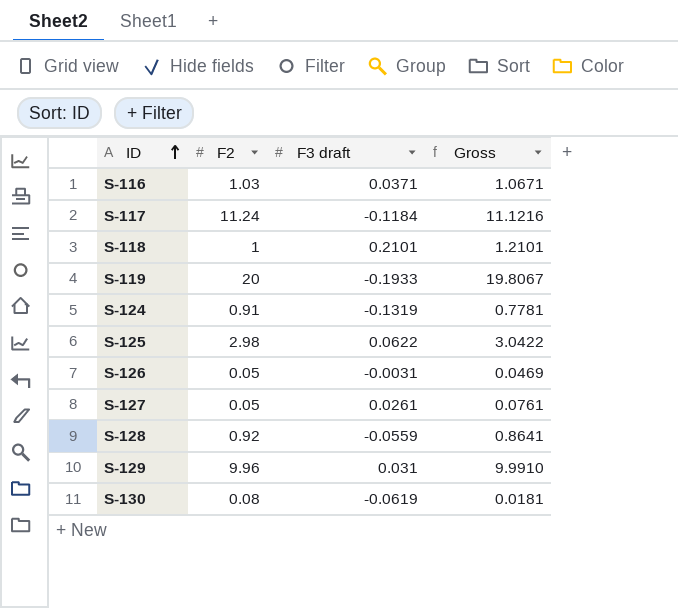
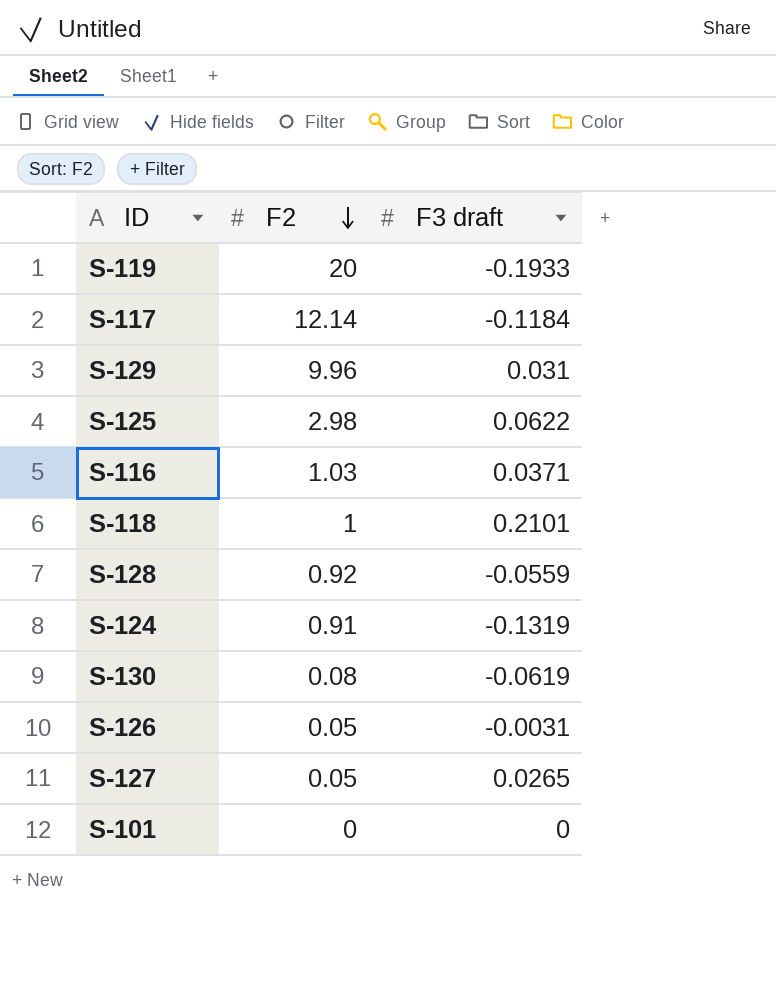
row order: ID ascending -> F2 descending
column Gross | formula: [F2] + [F3 draft] -> none
S-117 | F2: 11.24 -> 12.14
S-127 | F3 draft: 0.0261 -> 0.0265
row S-101: none -> 0 | 0

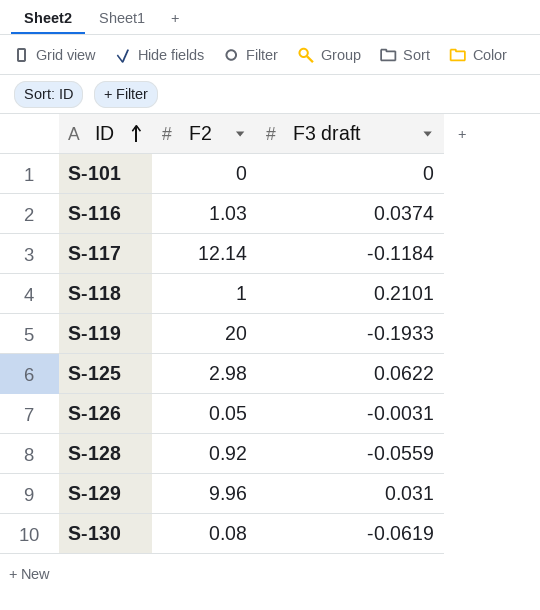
row order: F2 descending -> ID ascending
row S-124: 0.91 | -0.1319 -> none
row S-127: 0.05 | 0.0265 -> none
S-116 | F3 draft: 0.0371 -> 0.0374

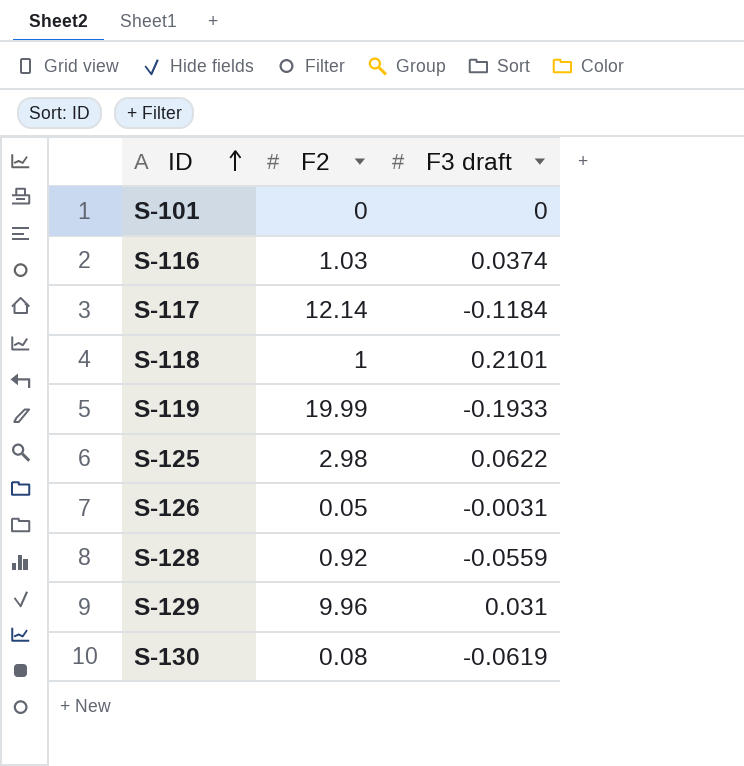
S-119 | F2: 20 -> 19.99

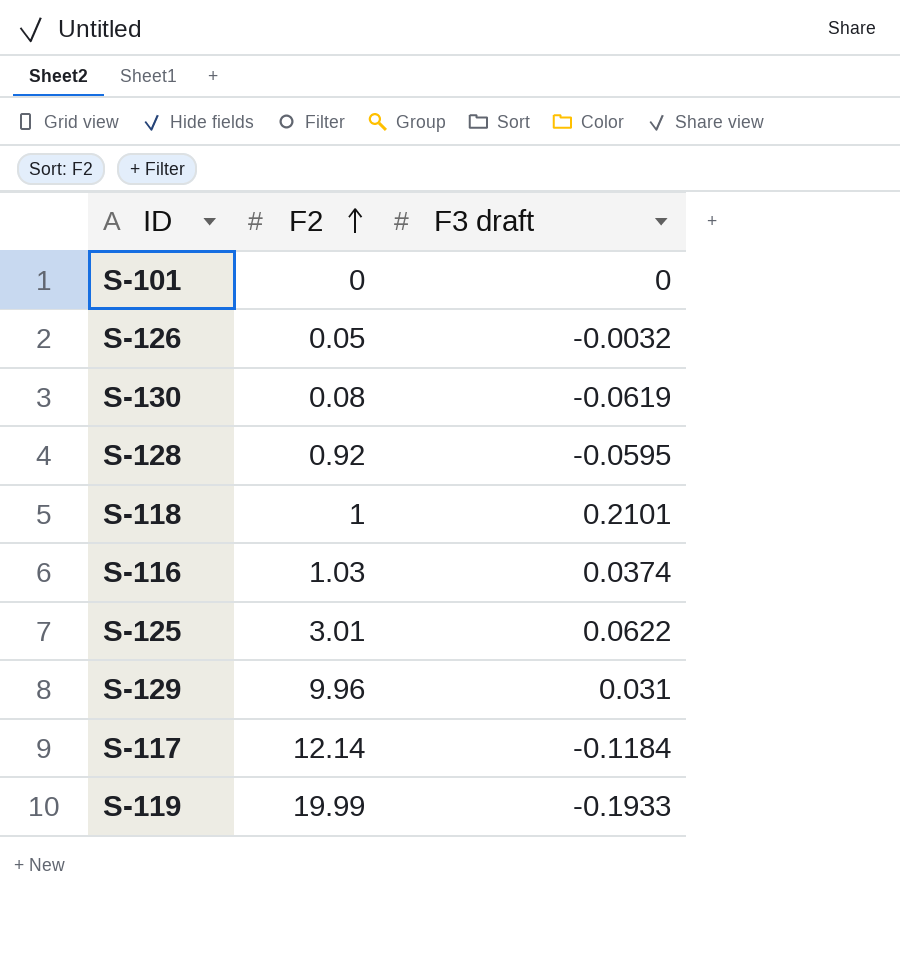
row order: ID ascending -> F2 ascending
S-126 | F3 draft: -0.0031 -> -0.0032
S-128 | F3 draft: -0.0559 -> -0.0595
S-125 | F2: 2.98 -> 3.01

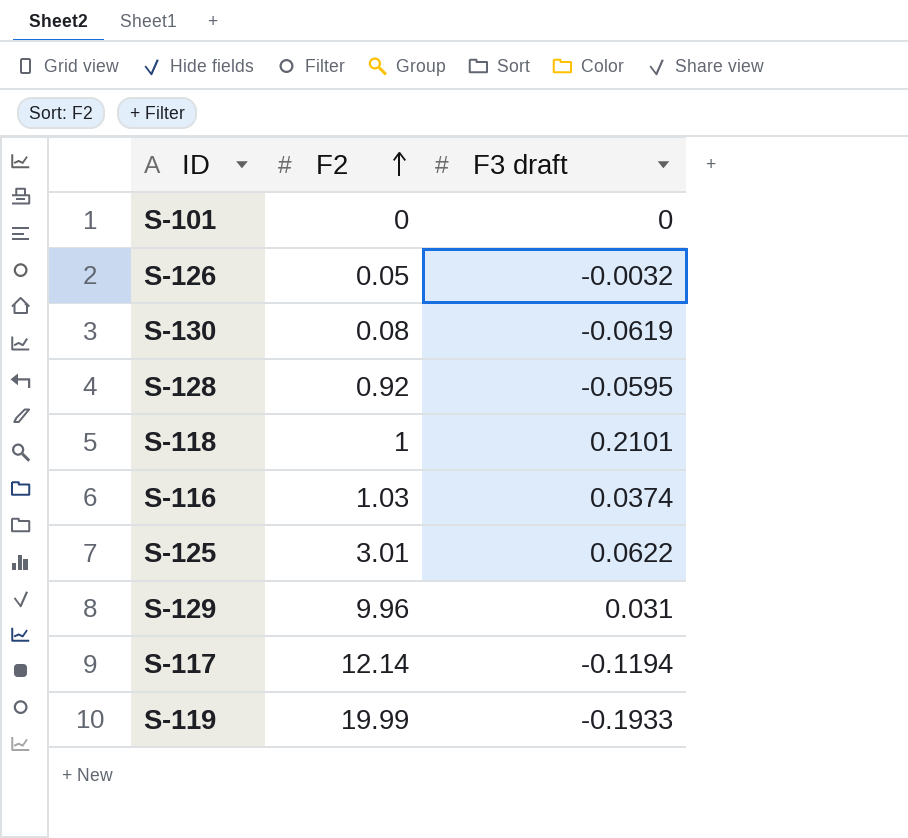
S-117 | F3 draft: -0.1184 -> -0.1194

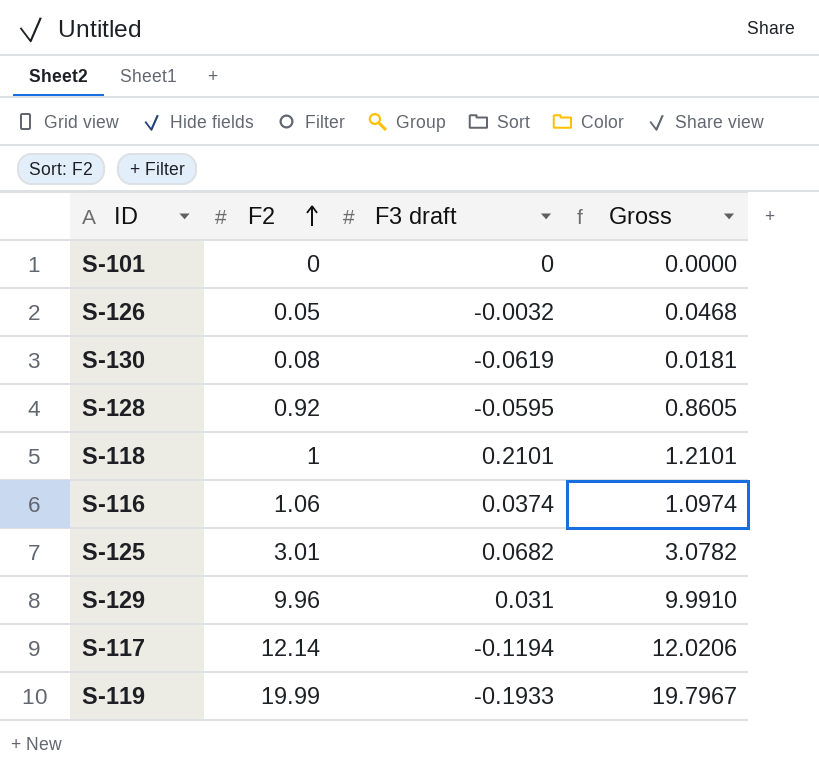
column Gross | formula: none -> [F2] + [F3 draft]
S-116 | F2: 1.03 -> 1.06
S-125 | F3 draft: 0.0622 -> 0.0682

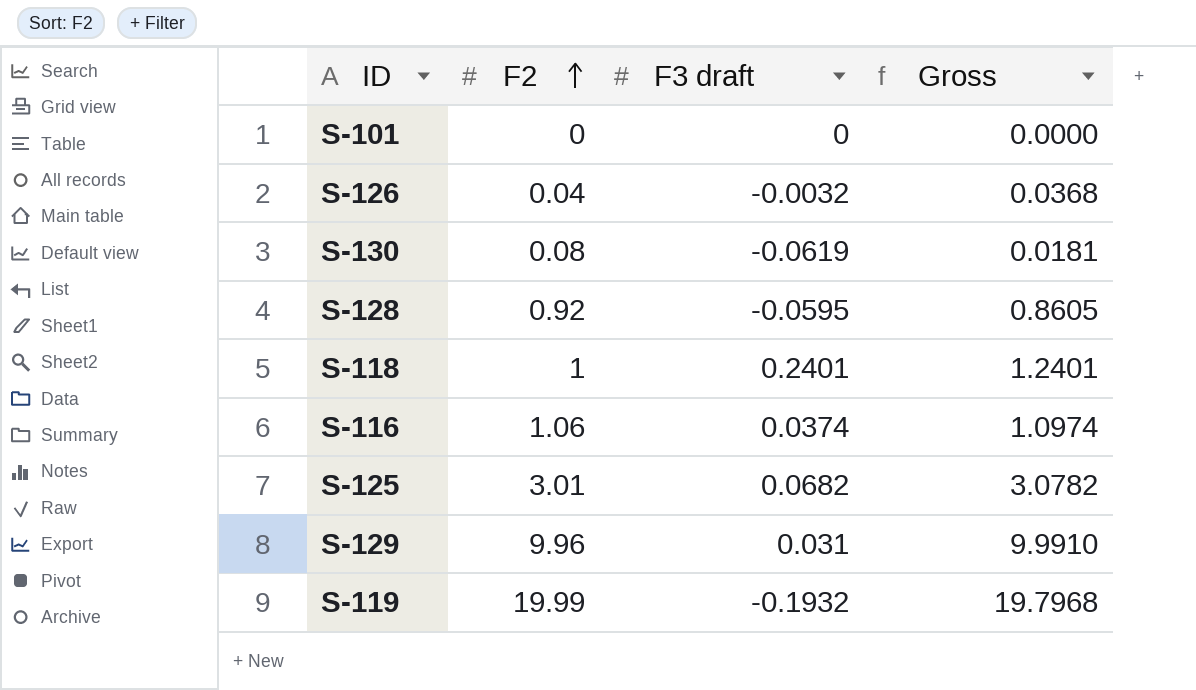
row S-117: 12.14 | -0.1194 | 12.0206 -> none
S-126 | F2: 0.05 -> 0.04
S-126 | Gross: 0.0468 -> 0.0368
S-118 | F3 draft: 0.2101 -> 0.2401
S-118 | Gross: 1.2101 -> 1.2401
S-119 | F3 draft: -0.1933 -> -0.1932
S-119 | Gross: 19.7967 -> 19.7968

